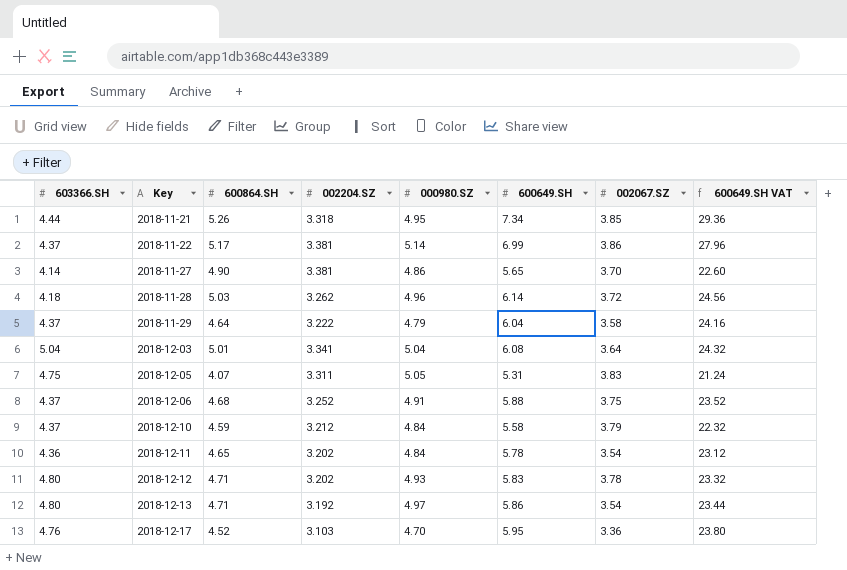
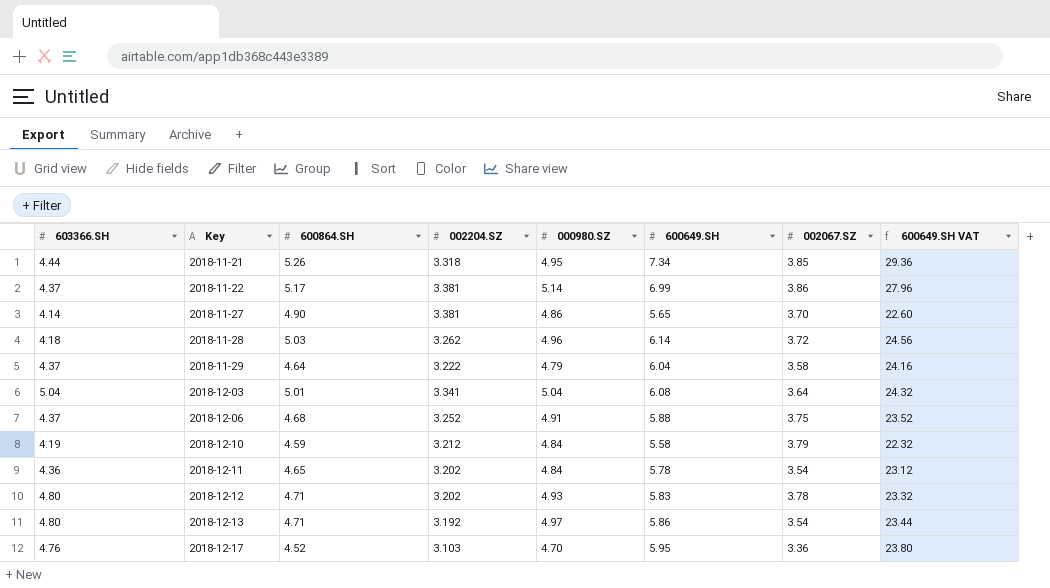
row 2018-12-05: 4.75 | 4.07 | 3.311 | 5.05 | 5.31 | 3.83 | 21.24 -> none
2018-12-10 | 603366.SH: 4.37 -> 4.19

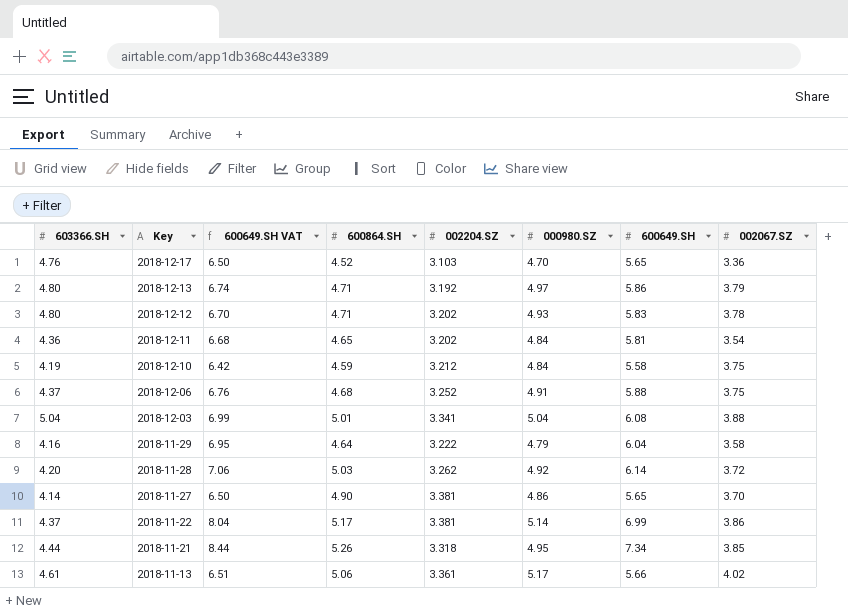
row order: Key ascending -> Key descending
column 600649.SH VAT | formula: [600649.SH] * 4 -> [600649.SH] * 1.15
column 600649.SH VAT | position: 8 -> 3
2018-12-17 | 600649.SH: 5.95 -> 5.65
2018-12-13 | 002067.SZ: 3.54 -> 3.79
2018-12-11 | 600649.SH: 5.78 -> 5.81
2018-12-10 | 002067.SZ: 3.79 -> 3.75
2018-12-03 | 002067.SZ: 3.64 -> 3.88
2018-11-29 | 603366.SH: 4.37 -> 4.16
2018-11-28 | 603366.SH: 4.18 -> 4.20
2018-11-28 | 000980.SZ: 4.96 -> 4.92
row 2018-11-13: none -> 4.61 | 6.51 | 5.06 | 3.361 | 5.17 | 5.66 | 4.02

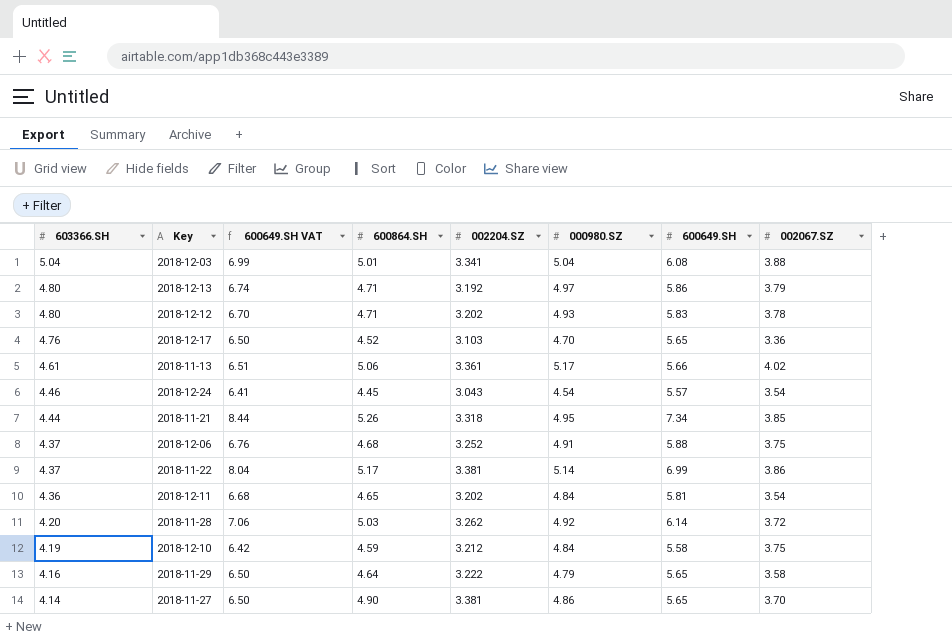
row order: Key descending -> 603366.SH descending
row 2018-12-24: none -> 4.46 | 6.41 | 4.45 | 3.043 | 4.54 | 5.57 | 3.54
2018-11-29 | 600649.SH VAT: 6.95 -> 6.50
2018-11-29 | 600649.SH: 6.04 -> 5.65

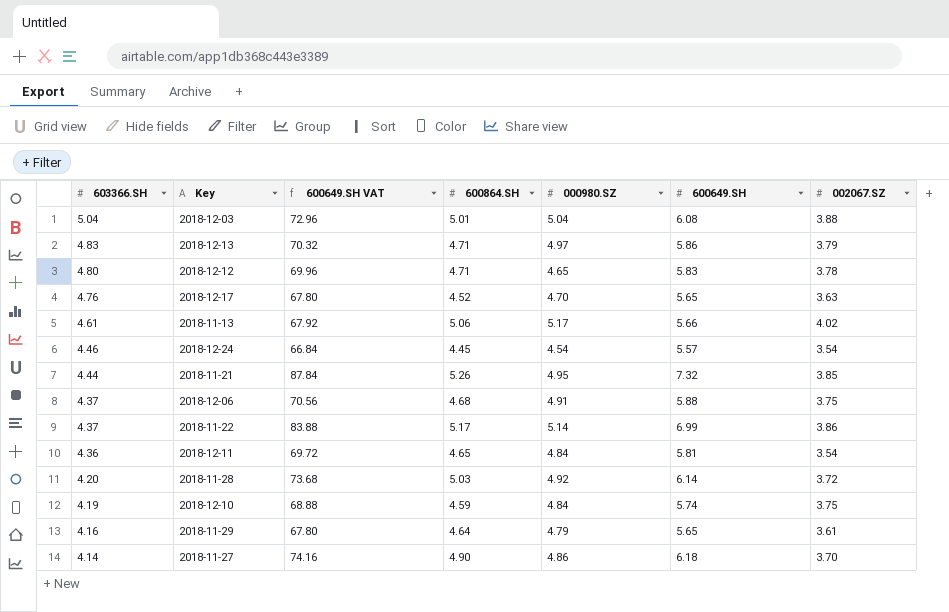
column 002204.SZ | position: 5 -> none
column 600649.SH VAT | formula: [600649.SH] * 1.15 -> [600649.SH] * 12
2018-12-13 | 603366.SH: 4.80 -> 4.83
2018-12-12 | 000980.SZ: 4.93 -> 4.65
2018-12-17 | 002067.SZ: 3.36 -> 3.63
2018-11-21 | 600649.SH: 7.34 -> 7.32
2018-12-10 | 600649.SH: 5.58 -> 5.74
2018-11-29 | 002067.SZ: 3.58 -> 3.61
2018-11-27 | 600649.SH: 5.65 -> 6.18

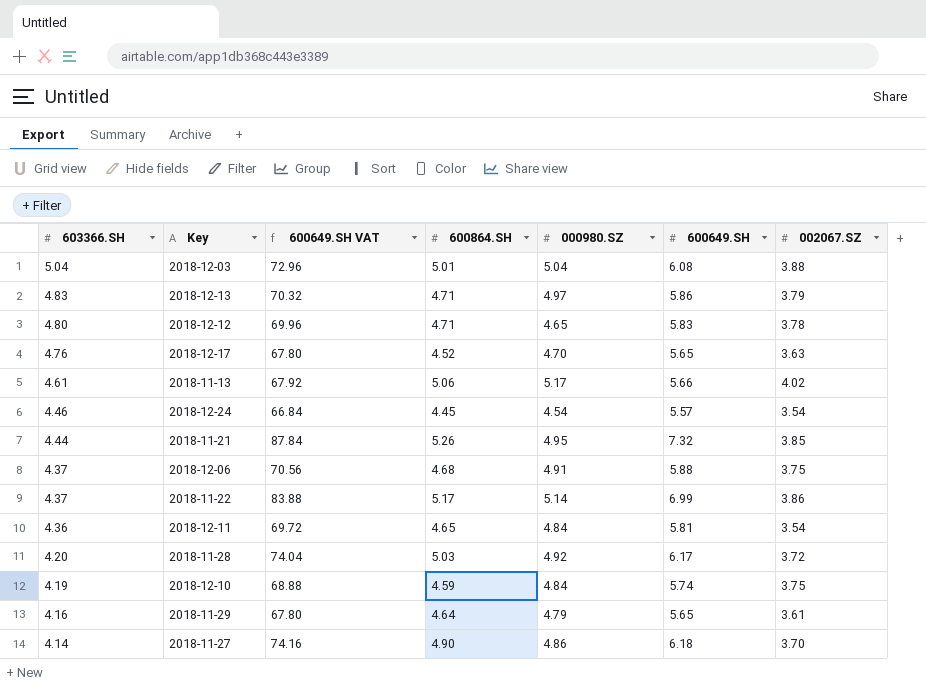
2018-11-28 | 600649.SH VAT: 73.68 -> 74.04
2018-11-28 | 600649.SH: 6.14 -> 6.17

